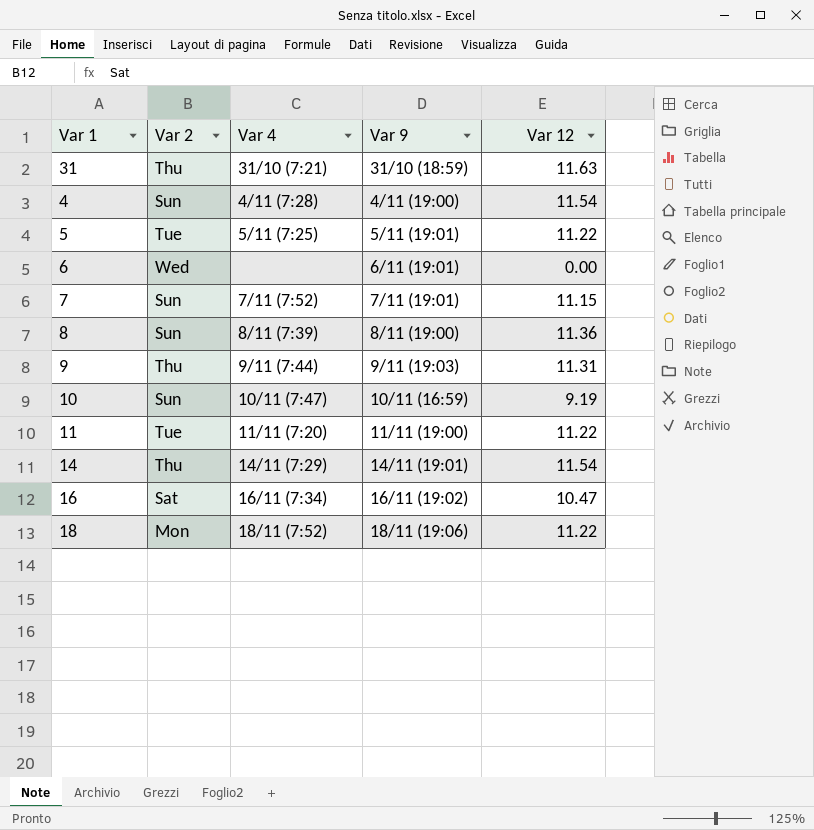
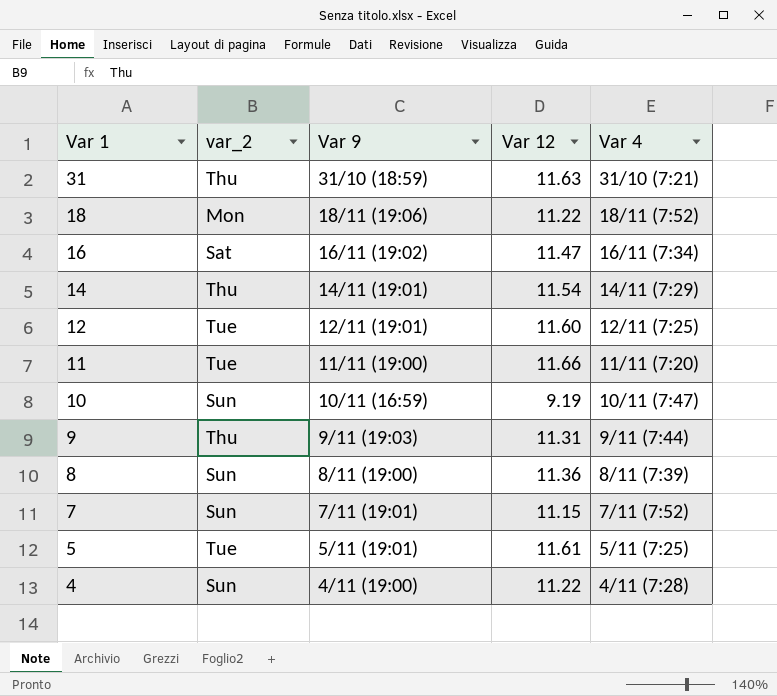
row order: none -> Var 1 descending
column name: Var 2 -> var_2
column Var 4 | position: 3 -> 5
row 6: Wed | none | 6/11 (19:01) | 0.00 -> none
16 | Var 12: 10.47 -> 11.47
row 12: none -> Tue | 12/11 (19:01) | 11.60 | 12/11 (7:25)
11 | Var 12: 11.22 -> 11.66
5 | Var 12: 11.22 -> 11.61
4 | Var 12: 11.54 -> 11.22

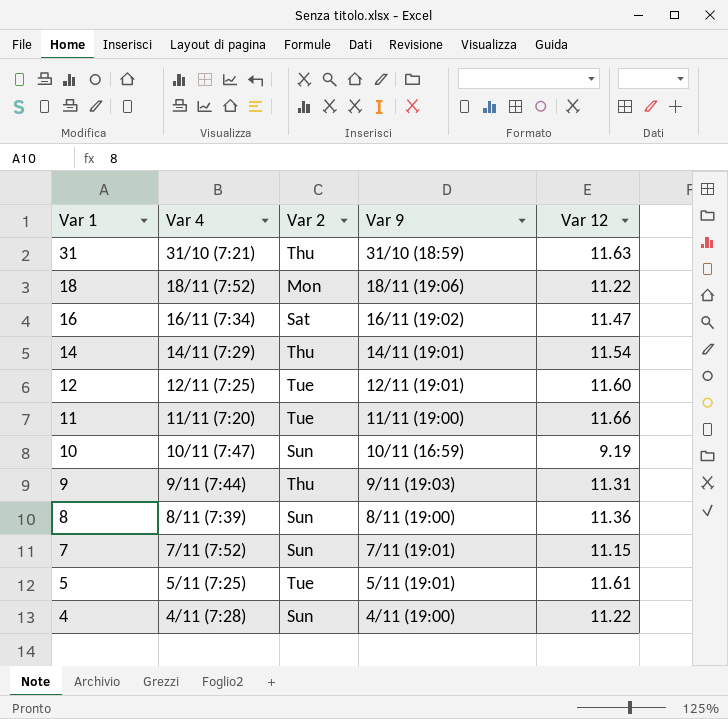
column Var 4 | position: 5 -> 2
column name: var_2 -> Var 2

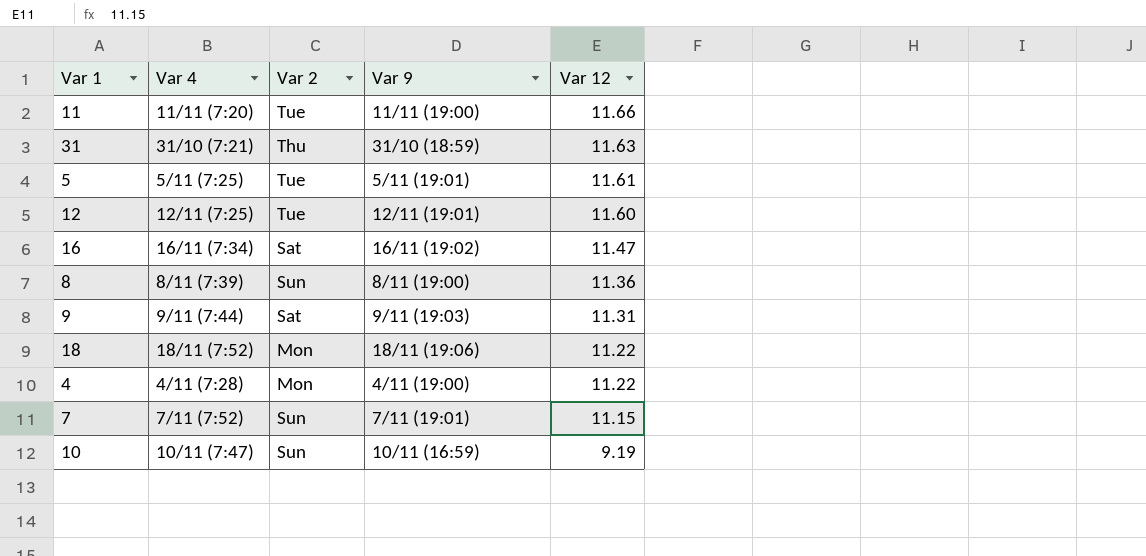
row order: Var 1 descending -> Var 12 descending
row 14: 14/11 (7:29) | Thu | 14/11 (19:01) | 11.54 -> none
9 | Var 2: Thu -> Sat
4 | Var 2: Sun -> Mon

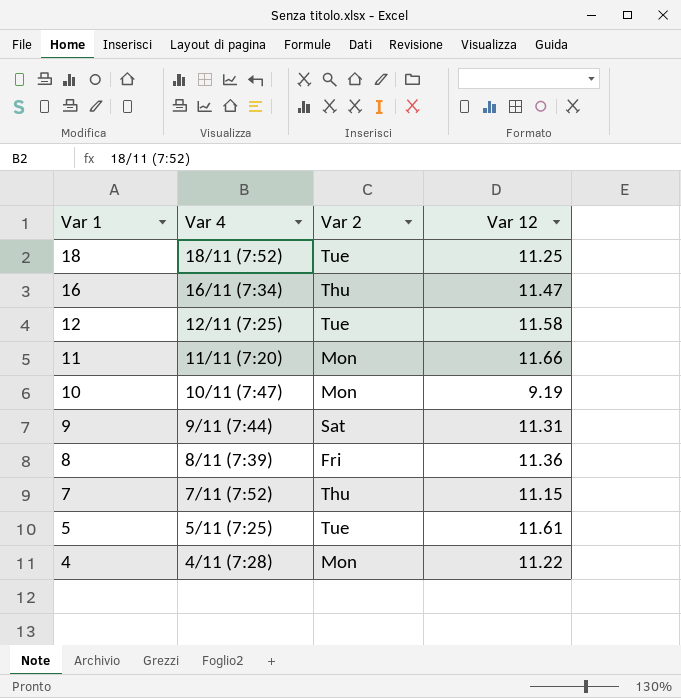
row order: Var 12 descending -> Var 1 descending
column Var 9 | position: 4 -> none
row 31: 31/10 (7:21) | Thu | 31/10 (18:59) | 11.63 -> none
18 | Var 2: Mon -> Tue
18 | Var 12: 11.22 -> 11.25
16 | Var 2: Sat -> Thu
12 | Var 12: 11.60 -> 11.58
11 | Var 2: Tue -> Mon
10 | Var 2: Sun -> Mon
8 | Var 2: Sun -> Fri
7 | Var 2: Sun -> Thu

